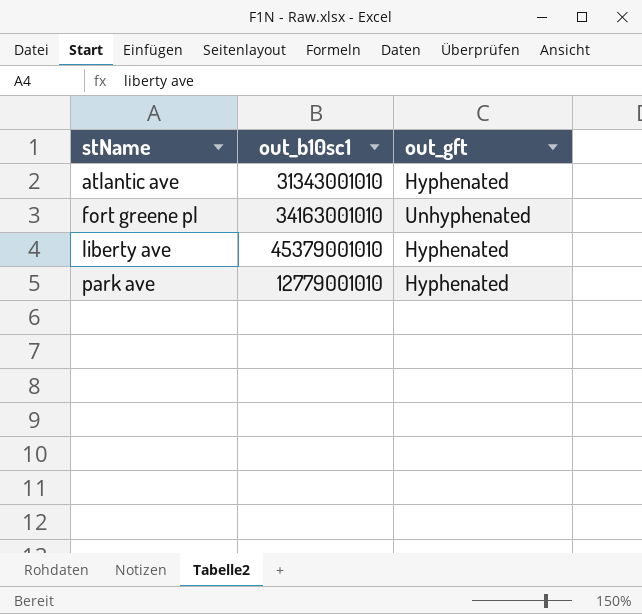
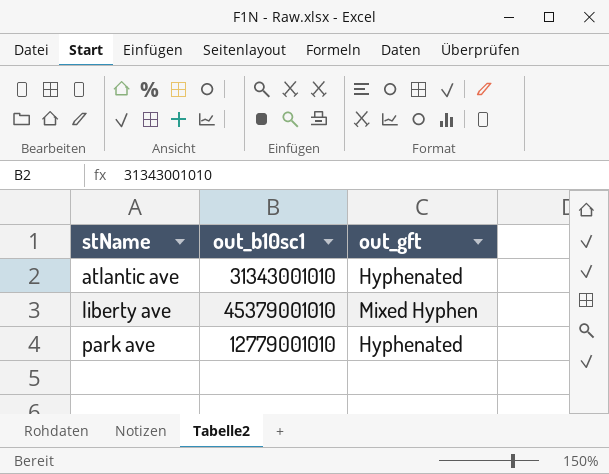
row fort greene pl: 34163001010 | Unhyphenated -> none
liberty ave | out_gft: Hyphenated -> Mixed Hyphen

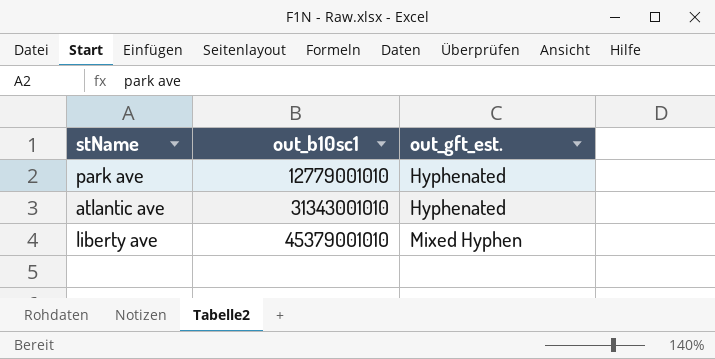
row order: stName ascending -> out_b10sc1 ascending
column name: out_gft -> out_gft_est.

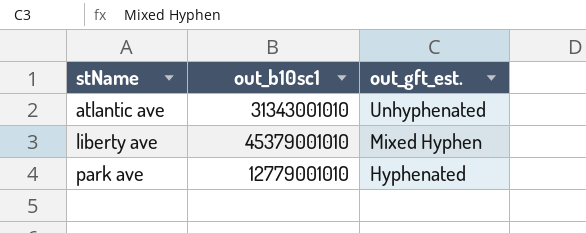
row order: out_b10sc1 ascending -> stName ascending
atlantic ave | out_gft_est.: Hyphenated -> Unhyphenated

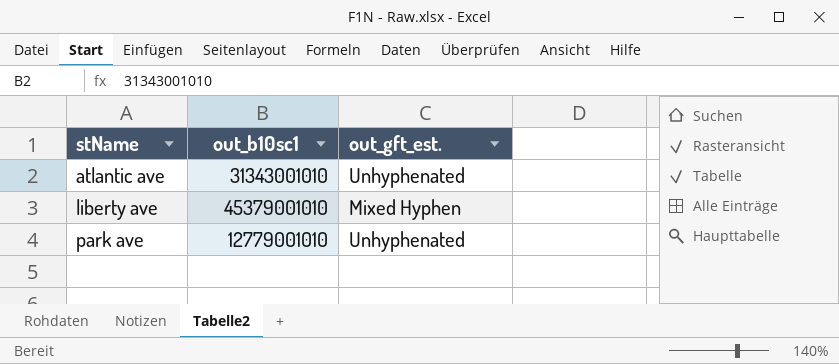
park ave | out_gft_est.: Hyphenated -> Unhyphenated

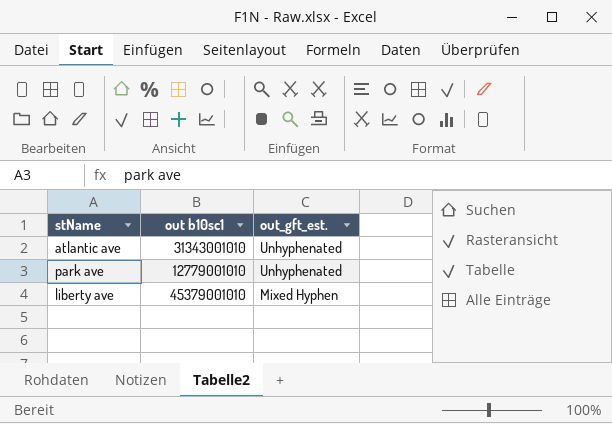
row order: stName ascending -> out_gft_est. descending
column name: out_b10sc1 -> out b10sc1

